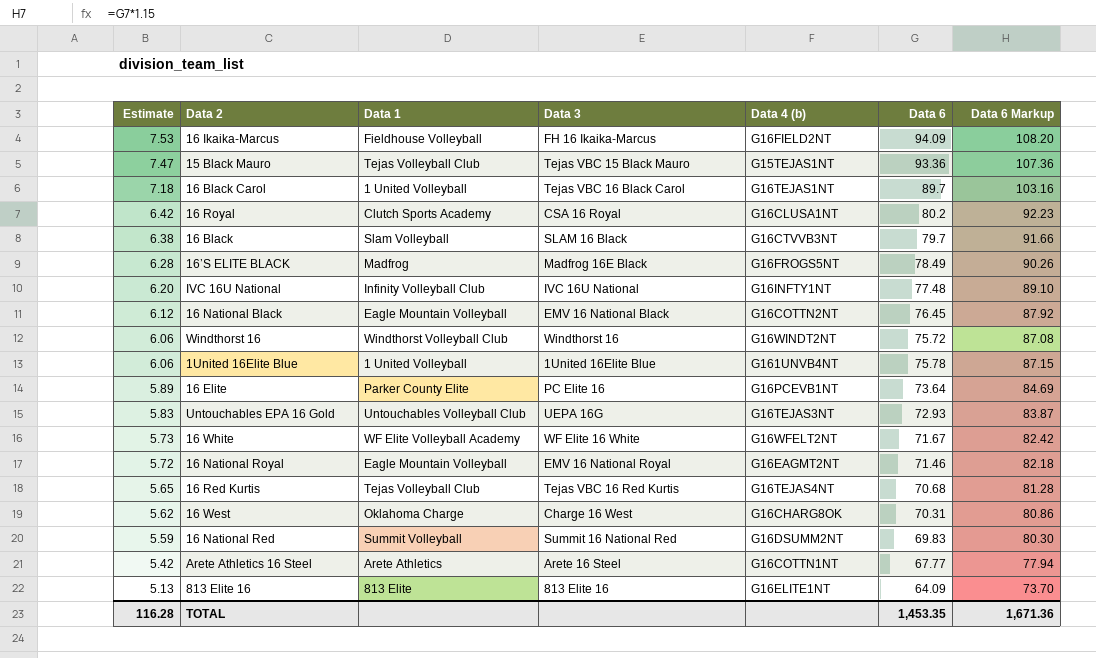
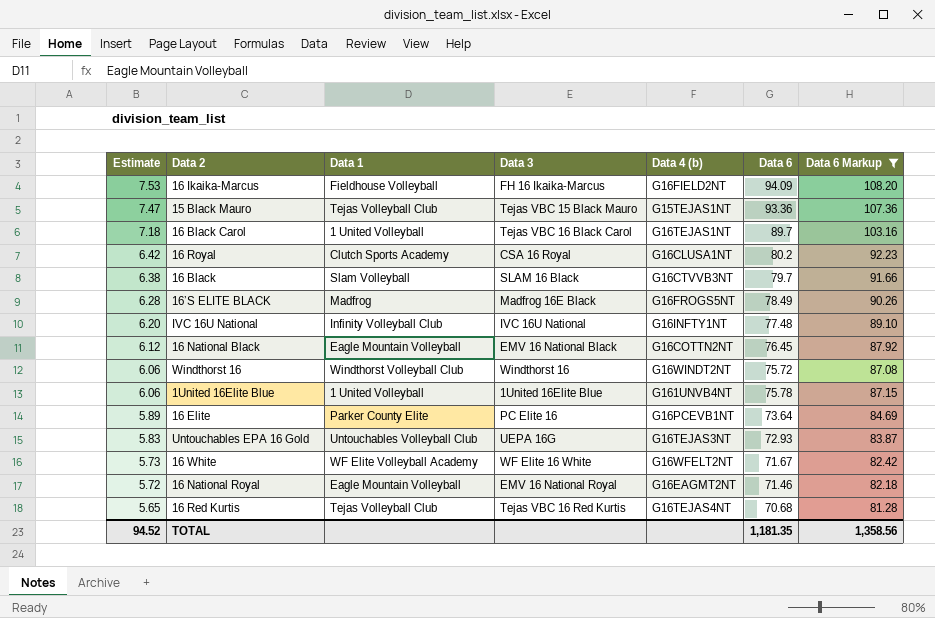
filter: none -> Data 6 Markup >= 81.28
TOTAL | Estimate: 116.28 -> 94.52
TOTAL | Data 6: 1,453.35 -> 1,181.35
TOTAL | Data 6 Markup: 1,671.36 -> 1,358.56

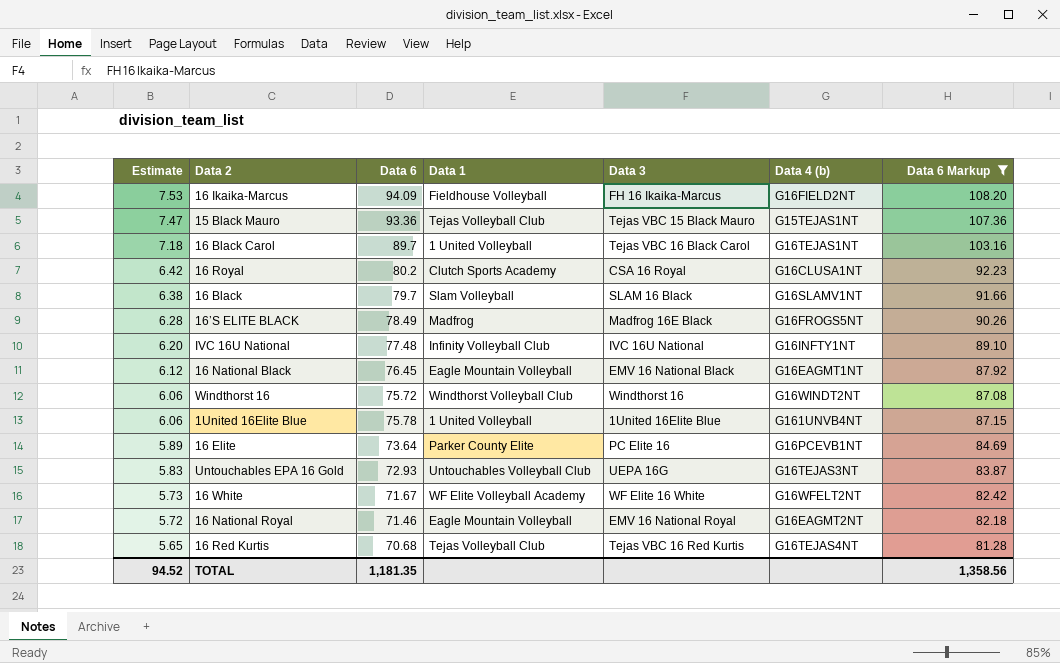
column Data 6 | position: 6 -> 3
16 Black | Data 4 (b): G16CTVVB3NT -> G16SLAMV1NT
16 National Black | Data 4 (b): G16COTTN2NT -> G16EAGMT1NT

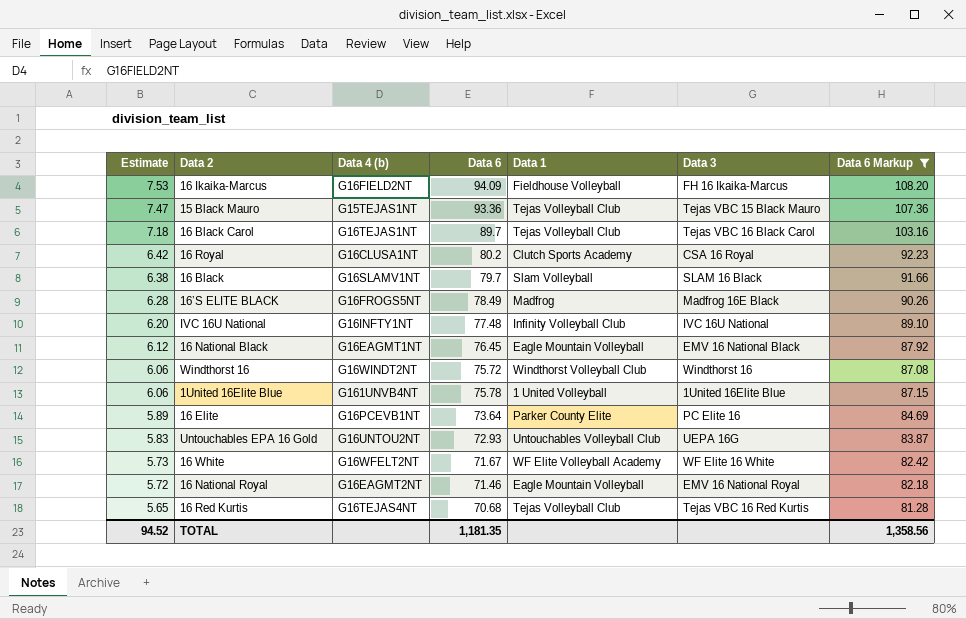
column Data 4 (b) | position: 6 -> 3
16 Black Carol | Data 1: 1 United Volleyball -> Tejas Volleyball Club
Untouchables EPA 16 Gold | Data 4 (b): G16TEJAS3NT -> G16UNTOU2NT

